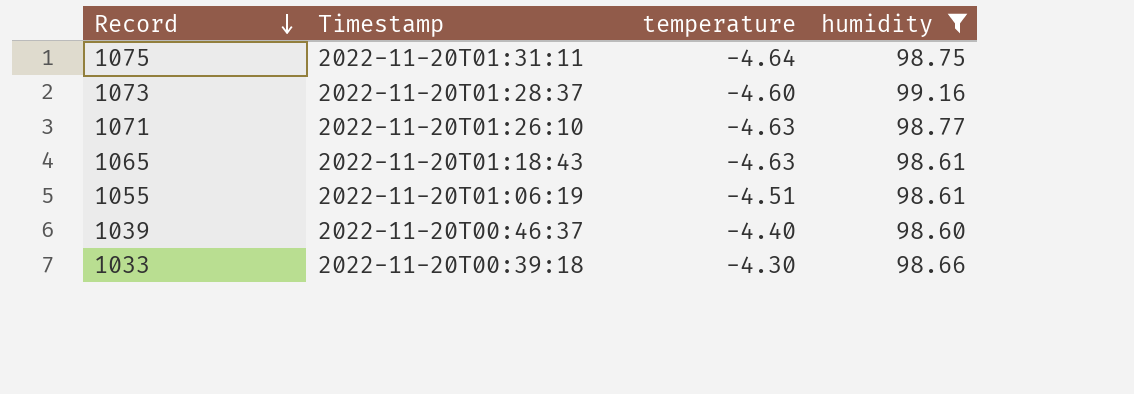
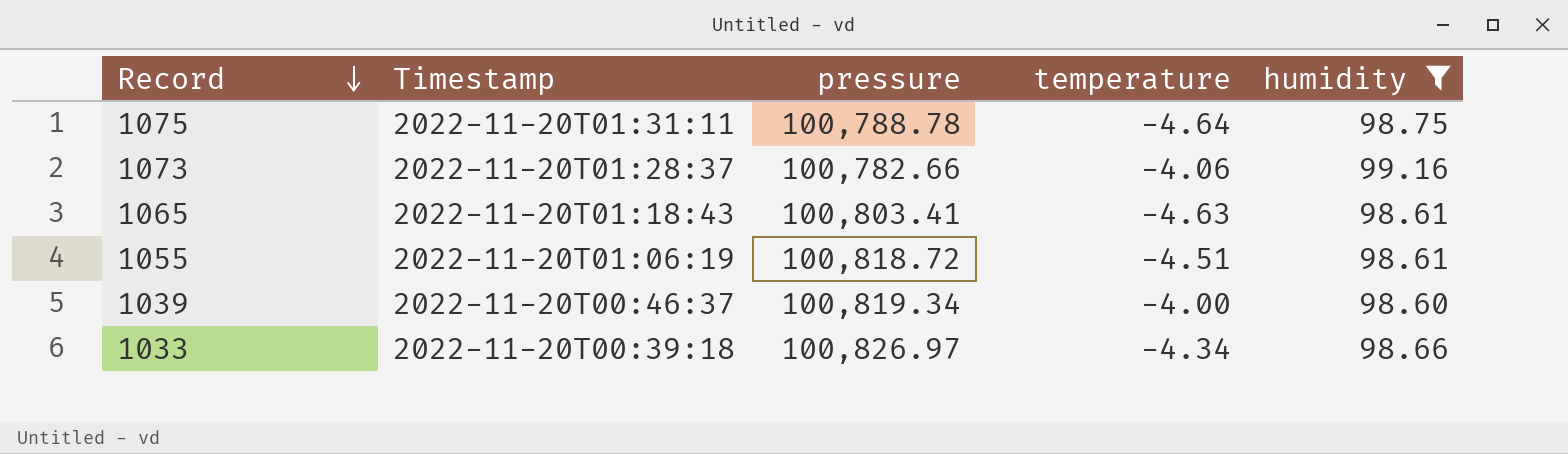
column pressure | position: none -> 3
row 1071: 2022-11-20T01:26:10 | -4.63 | 98.77 -> none
1073 | temperature: -4.60 -> -4.06
1039 | temperature: -4.40 -> -4.00
1033 | temperature: -4.30 -> -4.34

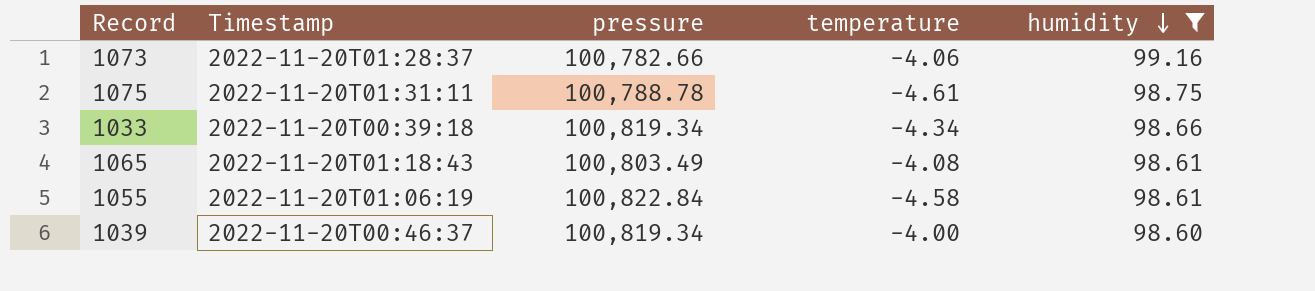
row order: Record descending -> humidity descending
1075 | temperature: -4.64 -> -4.61
1033 | pressure: 100,826.97 -> 100,819.34
1065 | pressure: 100,803.41 -> 100,803.49
1065 | temperature: -4.63 -> -4.08
1055 | pressure: 100,818.72 -> 100,822.84
1055 | temperature: -4.51 -> -4.58

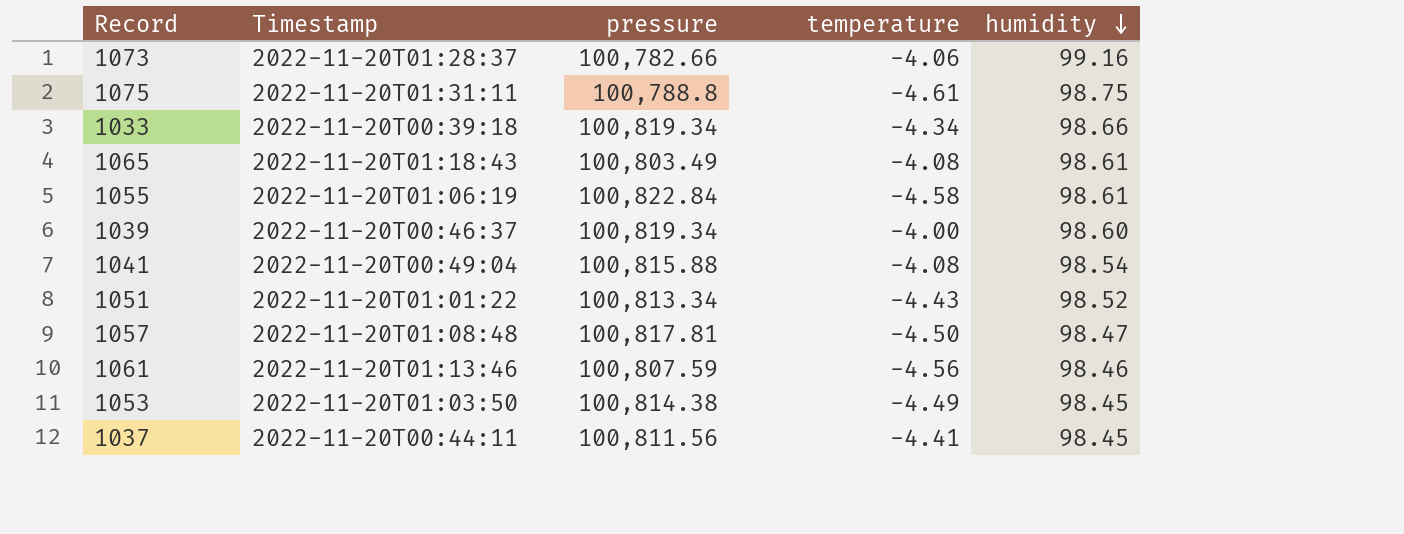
filter: humidity >= 98.60 -> none
1075 | pressure: 100,788.78 -> 100,788.8

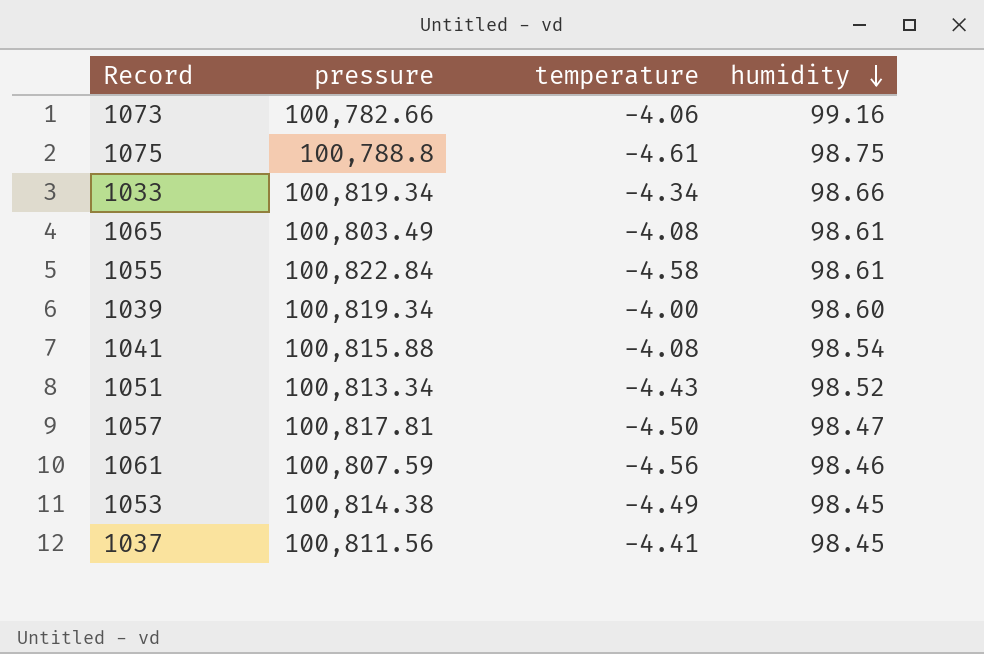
column Timestamp | position: 2 -> none

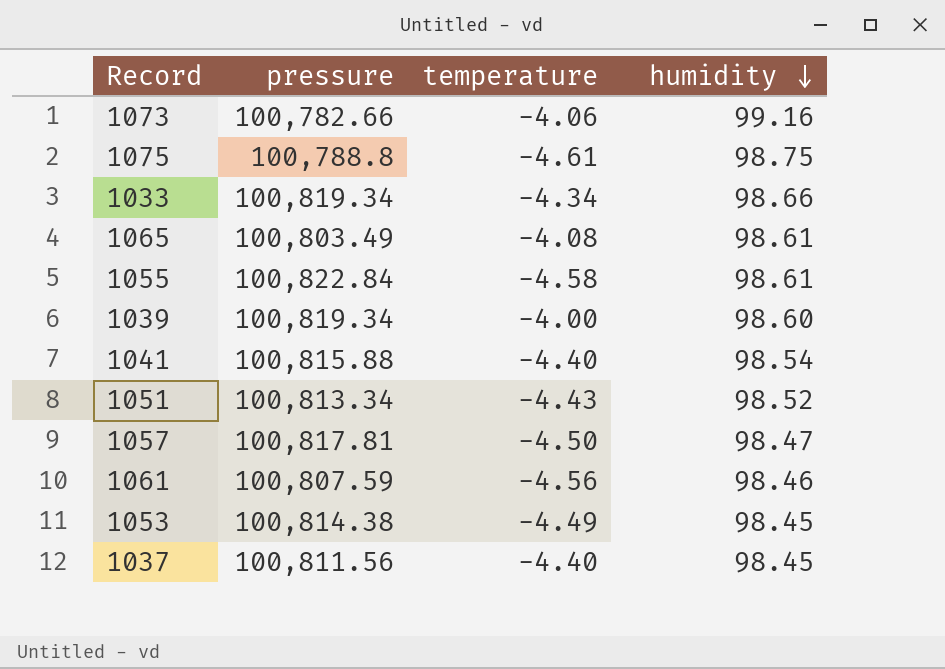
1041 | temperature: -4.08 -> -4.40
1037 | temperature: -4.41 -> -4.40

